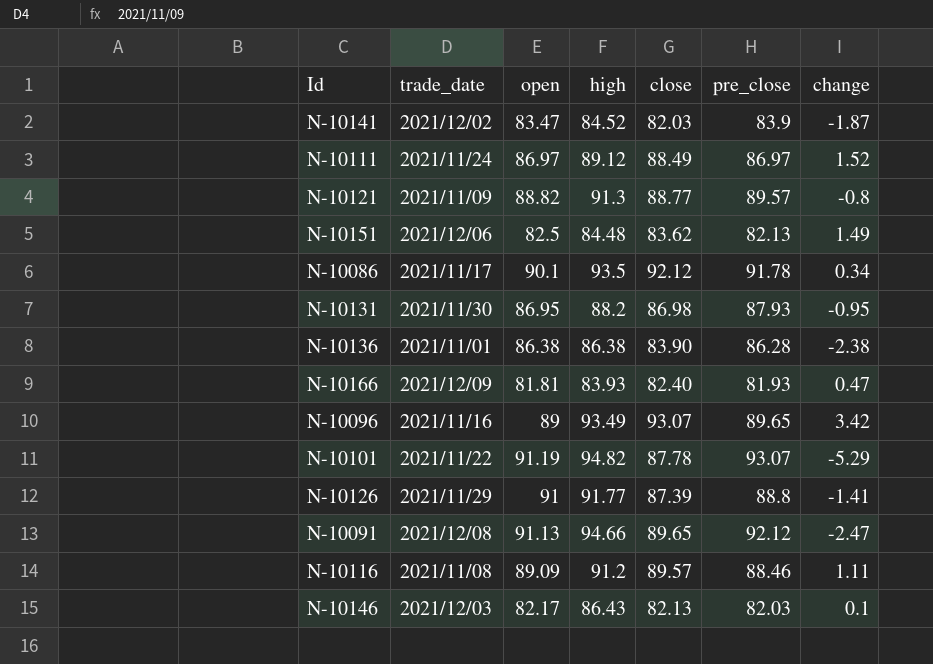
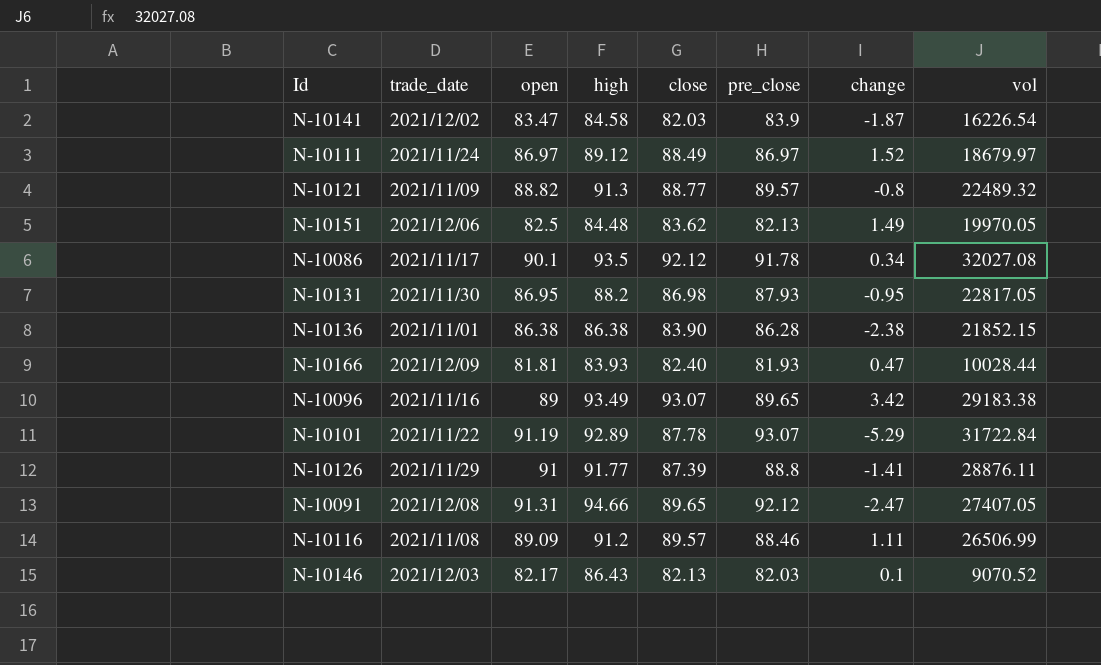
column vol | position: none -> 8
N-10141 | high: 84.52 -> 84.58
N-10101 | high: 94.82 -> 92.89
N-10091 | open: 91.13 -> 91.31

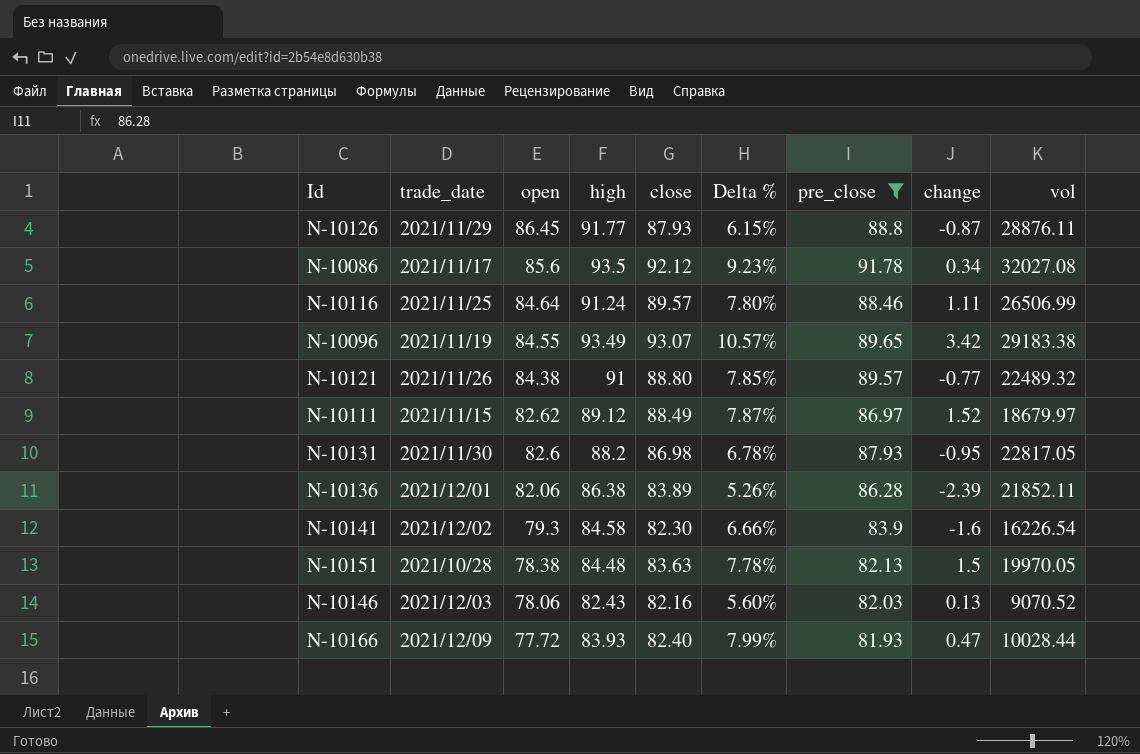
filter: none -> pre_close <= 91.78
row order: none -> open descending
column Delta % | formula: none -> ([high] - [open]) / [open]
N-10126 | open: 91 -> 86.45
N-10126 | close: 87.39 -> 87.93
N-10126 | change: -1.41 -> -0.87
N-10086 | open: 90.1 -> 85.6
N-10116 | trade_date: 2021/11/08 -> 2021/11/25
N-10116 | open: 89.09 -> 84.64
N-10116 | high: 91.2 -> 91.24
N-10096 | trade_date: 2021/11/16 -> 2021/11/19
N-10096 | open: 89 -> 84.55
N-10121 | trade_date: 2021/11/09 -> 2021/11/26
N-10121 | open: 88.82 -> 84.38
N-10121 | high: 91.3 -> 91
N-10121 | close: 88.77 -> 88.80
N-10121 | change: -0.8 -> -0.77
N-10111 | trade_date: 2021/11/24 -> 2021/11/15
N-10111 | open: 86.97 -> 82.62
N-10131 | open: 86.95 -> 82.6
N-10136 | trade_date: 2021/11/01 -> 2021/12/01
N-10136 | open: 86.38 -> 82.06
N-10136 | close: 83.90 -> 83.89
N-10136 | change: -2.38 -> -2.39
N-10136 | vol: 21852.15 -> 21852.11
N-10141 | open: 83.47 -> 79.3
N-10141 | close: 82.03 -> 82.30
N-10141 | change: -1.87 -> -1.6
N-10151 | trade_date: 2021/12/06 -> 2021/10/28
N-10151 | open: 82.5 -> 78.38
N-10151 | close: 83.62 -> 83.63
N-10151 | change: 1.49 -> 1.5
N-10146 | open: 82.17 -> 78.06
N-10146 | high: 86.43 -> 82.43
N-10146 | close: 82.13 -> 82.16
N-10146 | change: 0.1 -> 0.13
N-10166 | open: 81.81 -> 77.72

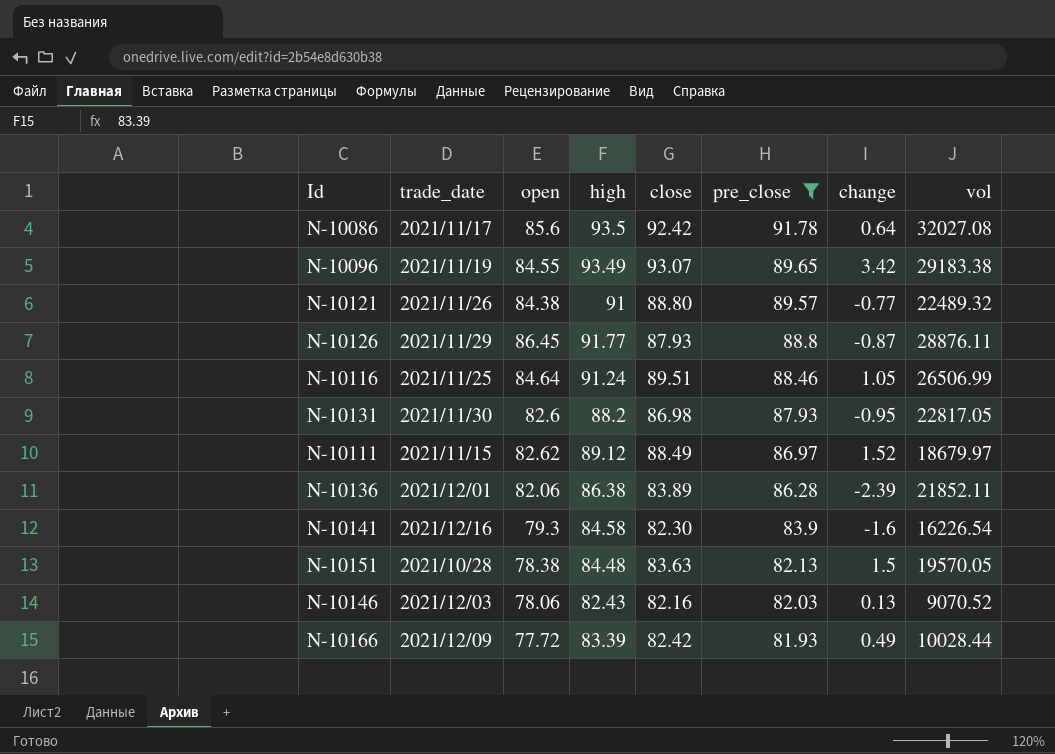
row order: open descending -> pre_close descending
column Delta % | formula: ([high] - [open]) / [open] -> none
N-10086 | close: 92.12 -> 92.42
N-10086 | change: 0.34 -> 0.64
N-10116 | close: 89.57 -> 89.51
N-10116 | change: 1.11 -> 1.05
N-10141 | trade_date: 2021/12/02 -> 2021/12/16
N-10151 | vol: 19970.05 -> 19570.05
N-10166 | high: 83.93 -> 83.39
N-10166 | close: 82.40 -> 82.42
N-10166 | change: 0.47 -> 0.49

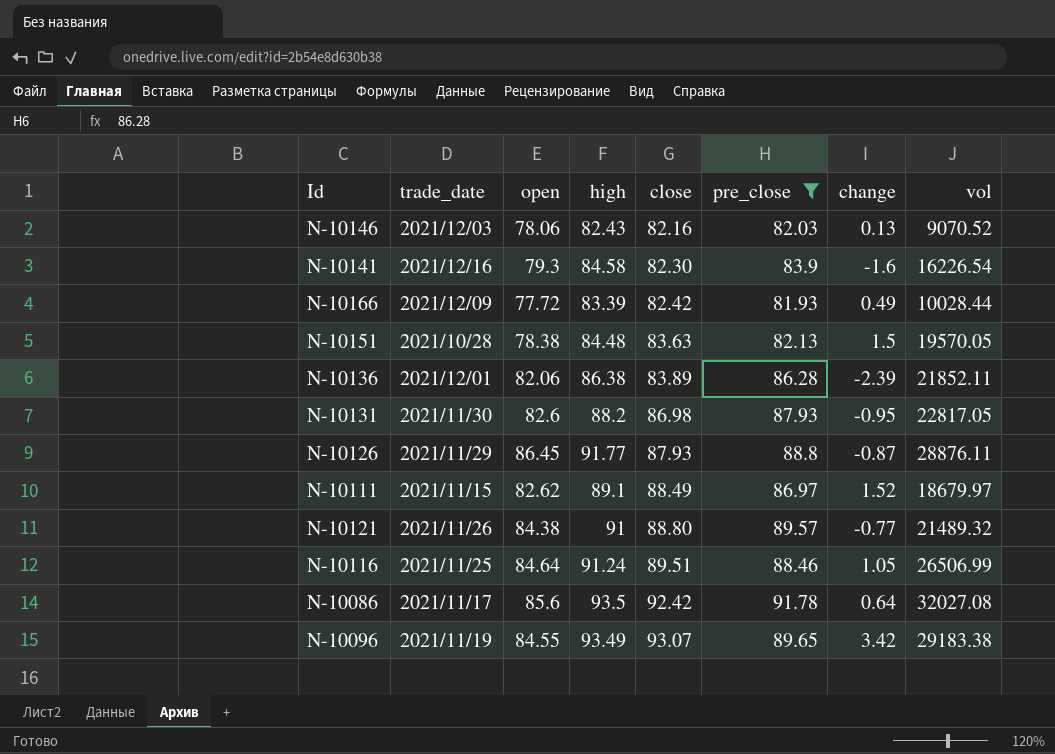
row order: pre_close descending -> close ascending
N-10111 | high: 89.12 -> 89.1
N-10121 | vol: 22489.32 -> 21489.32

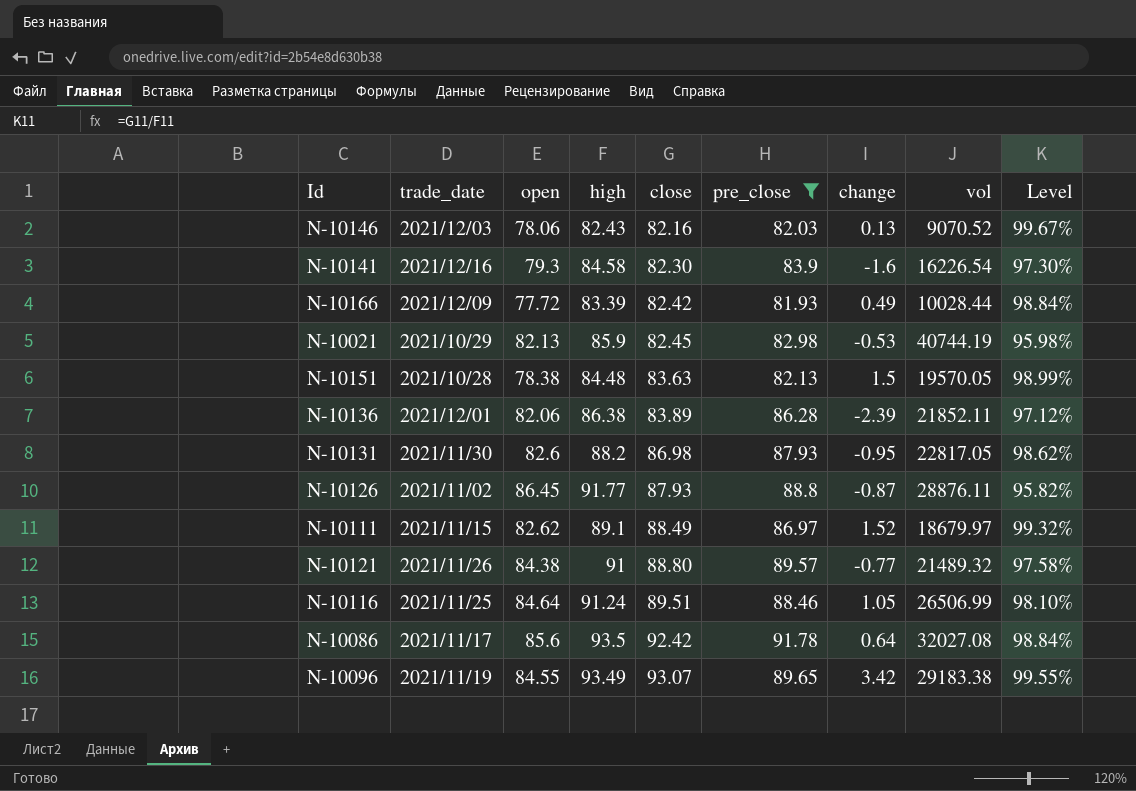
column Level | formula: none -> [close] / [high]
row N-10021: none -> 2021/10/29 | 82.13 | 85.9 | 82.45 | 82.98 | -0.53 | 40744.19 | 95.98%
N-10126 | trade_date: 2021/11/29 -> 2021/11/02

